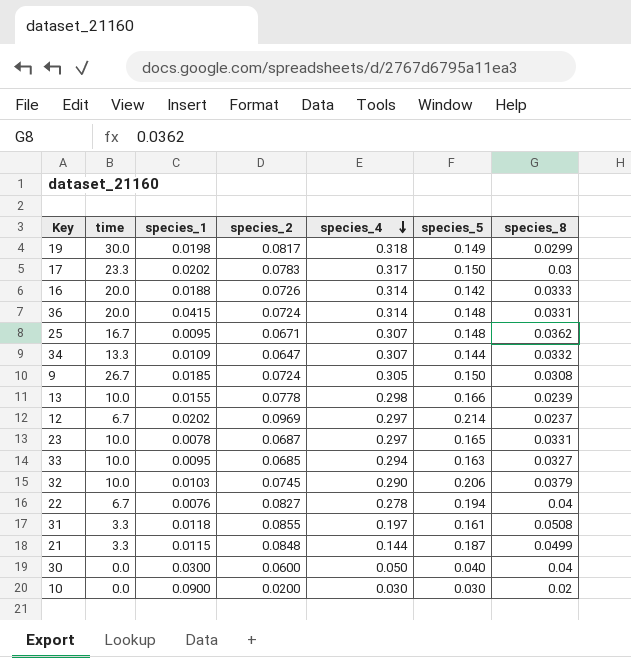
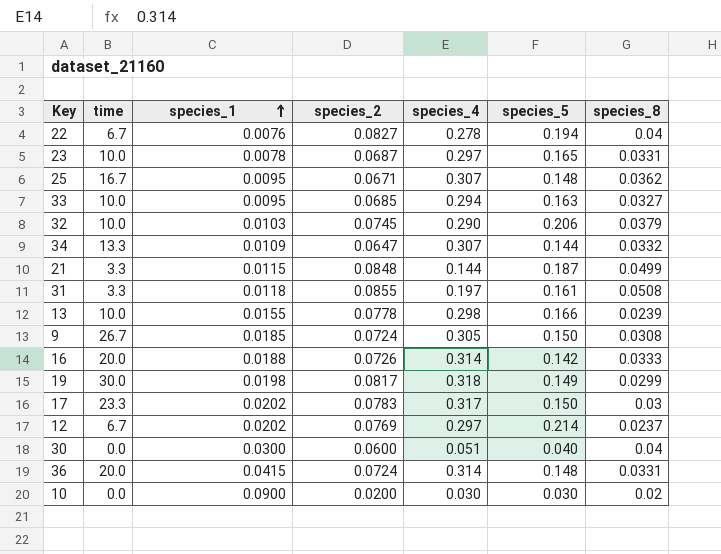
row order: species_4 descending -> species_1 ascending
12 | species_2: 0.0969 -> 0.0769
30 | species_4: 0.050 -> 0.051

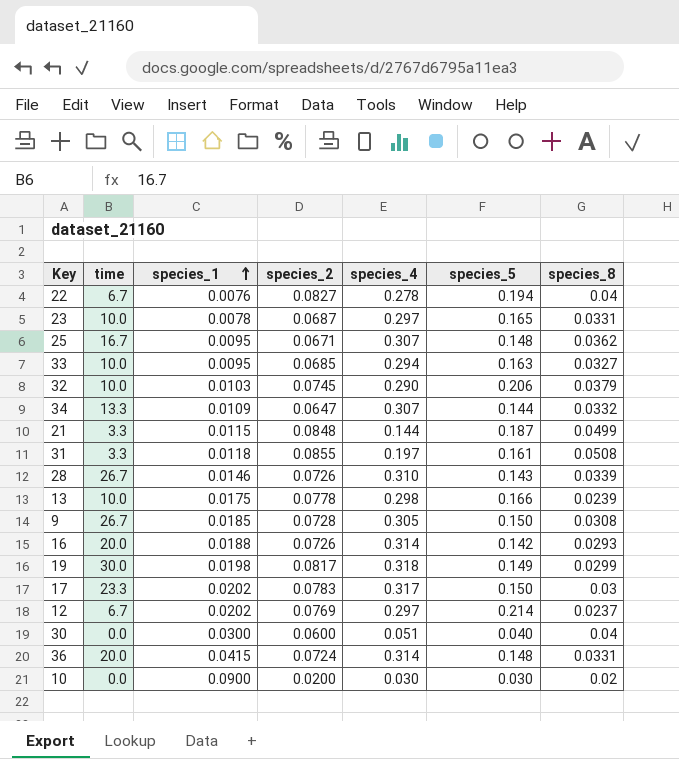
row 28: none -> 26.7 | 0.0146 | 0.0726 | 0.310 | 0.143 | 0.0339
13 | species_1: 0.0155 -> 0.0175
9 | species_2: 0.0724 -> 0.0728
16 | species_8: 0.0333 -> 0.0293

